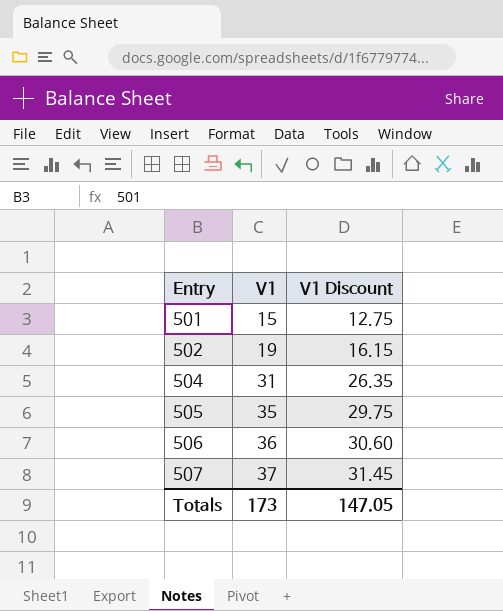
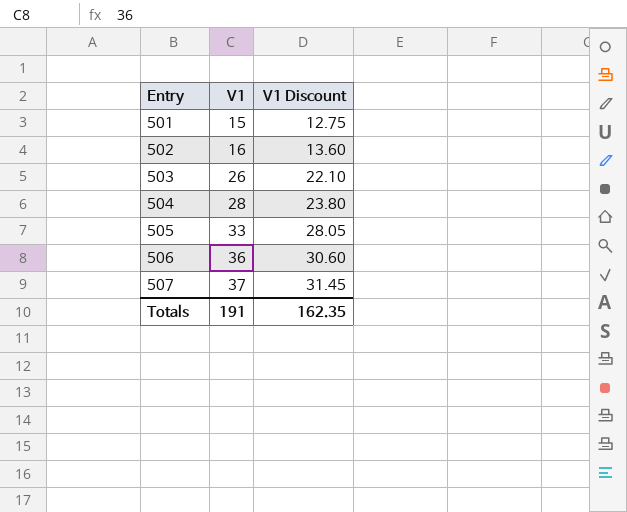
502 | V1: 19 -> 16
502 | V1 Discount: 16.15 -> 13.60
row 503: none -> 26 | 22.10
504 | V1: 31 -> 28
504 | V1 Discount: 26.35 -> 23.80
505 | V1: 35 -> 33
505 | V1 Discount: 29.75 -> 28.05
Totals | V1: 173 -> 191
Totals | V1 Discount: 147.05 -> 162.35

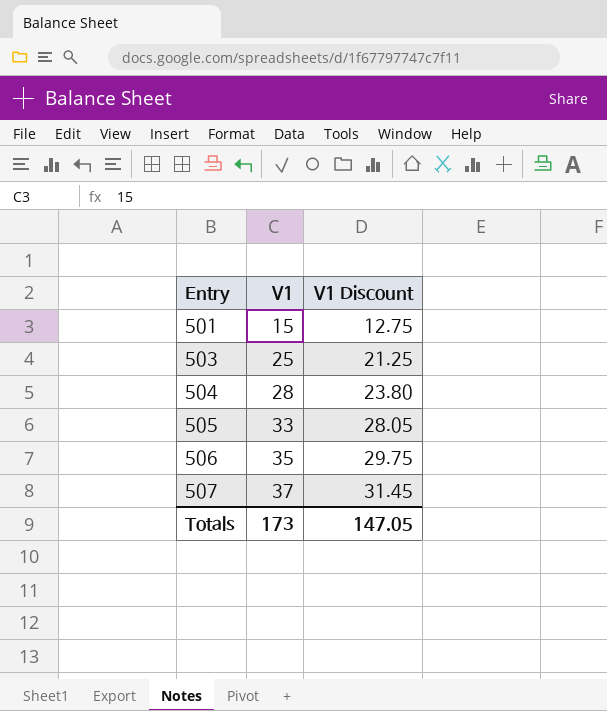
row 502: 16 | 13.60 -> none
503 | V1: 26 -> 25
503 | V1 Discount: 22.10 -> 21.25
506 | V1: 36 -> 35
506 | V1 Discount: 30.60 -> 29.75
Totals | V1: 191 -> 173
Totals | V1 Discount: 162.35 -> 147.05

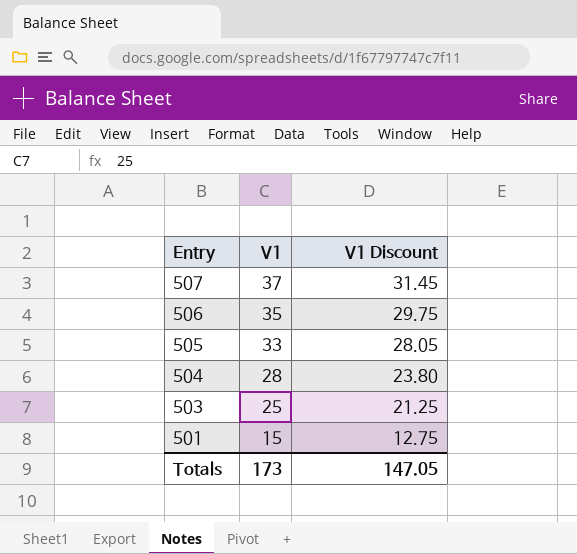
row order: Entry ascending -> Entry descending

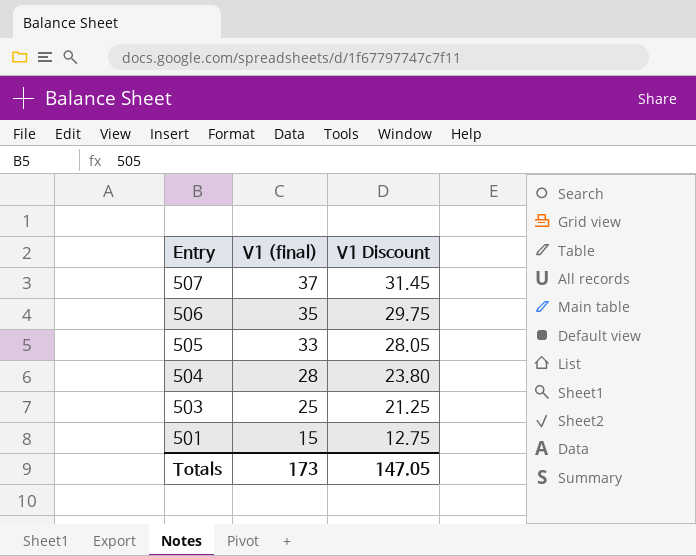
column name: V1 -> V1 (final)

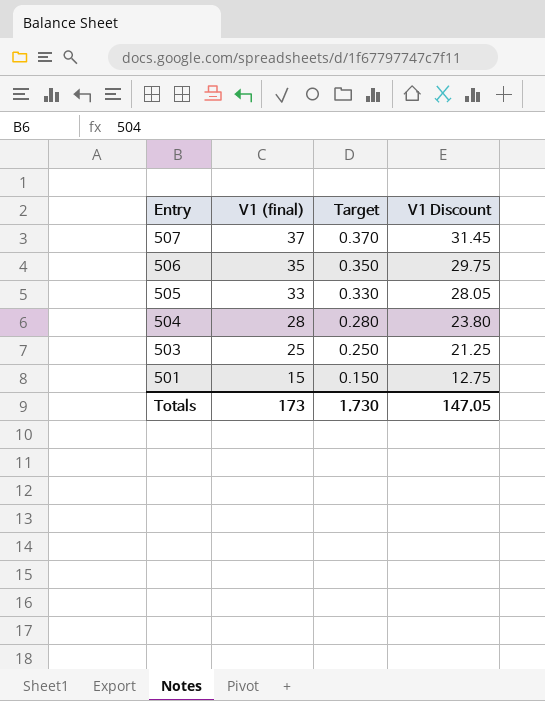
column Target | formula: none -> [V1 (final)] * 0.01

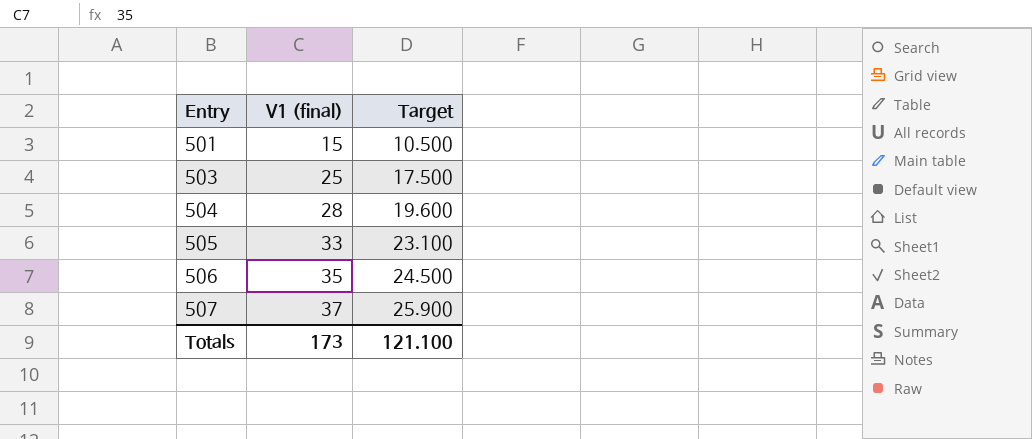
row order: Entry descending -> Entry ascending
column V1 Discount | formula: [V1 (final)] * 0.85 -> none
column Target | formula: [V1 (final)] * 0.01 -> [V1 (final)] * 0.7
Totals | Target: 1.730 -> 121.100

